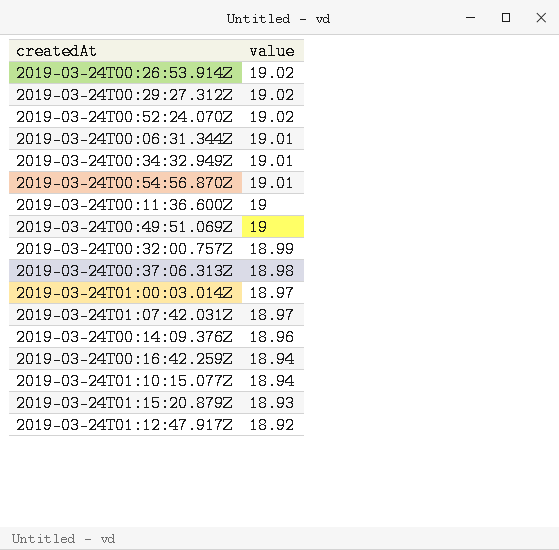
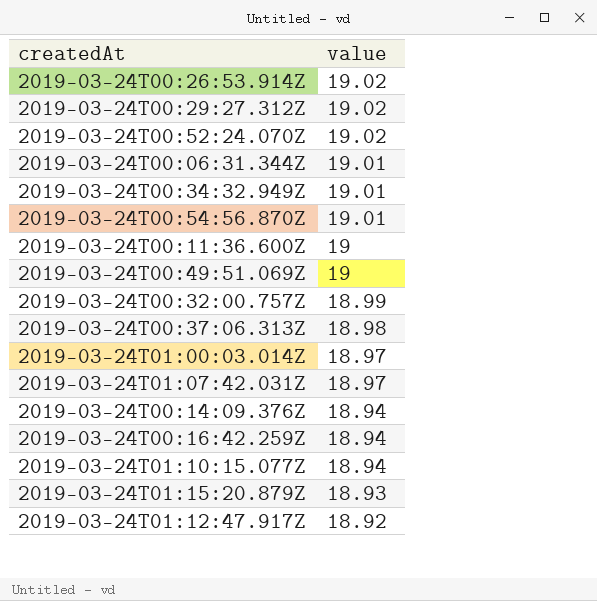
2019-03-24T00:14:09.376Z | value: 18.96 -> 18.94

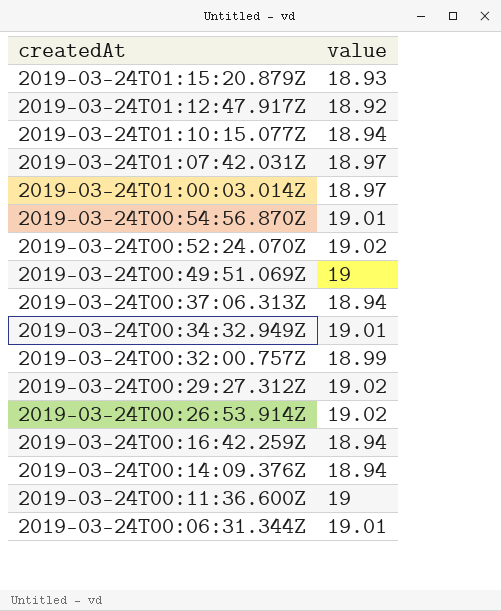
row order: value descending -> createdAt descending
2019-03-24T00:37:06.313Z | value: 18.98 -> 18.94

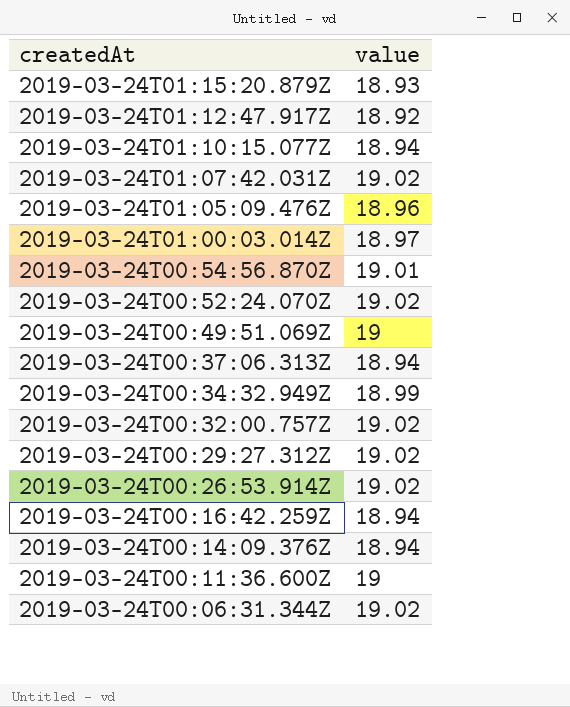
2019-03-24T01:07:42.031Z | value: 18.97 -> 19.02
row 2019-03-24T01:05:09.476Z: none -> 18.96
2019-03-24T00:34:32.949Z | value: 19.01 -> 18.99
2019-03-24T00:32:00.757Z | value: 18.99 -> 19.02
2019-03-24T00:06:31.344Z | value: 19.01 -> 19.02

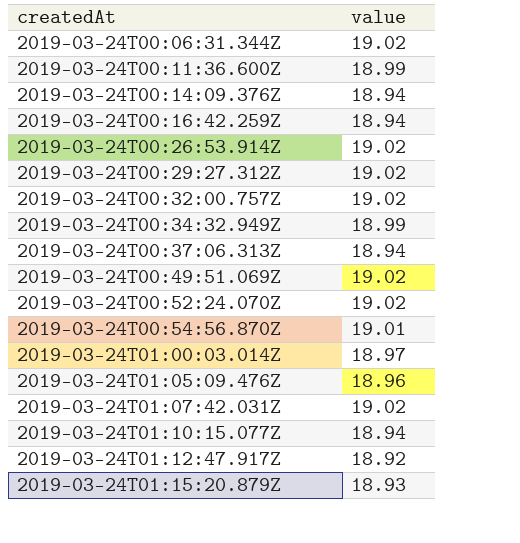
row order: createdAt descending -> createdAt ascending
2019-03-24T00:11:36.600Z | value: 19 -> 18.99
2019-03-24T00:49:51.069Z | value: 19 -> 19.02

